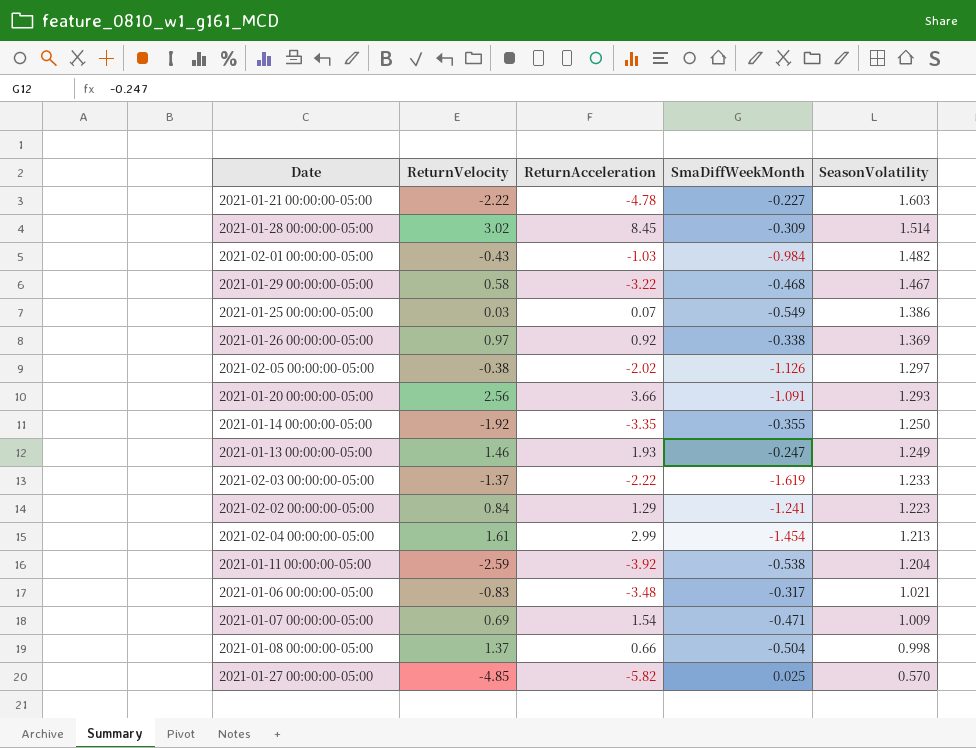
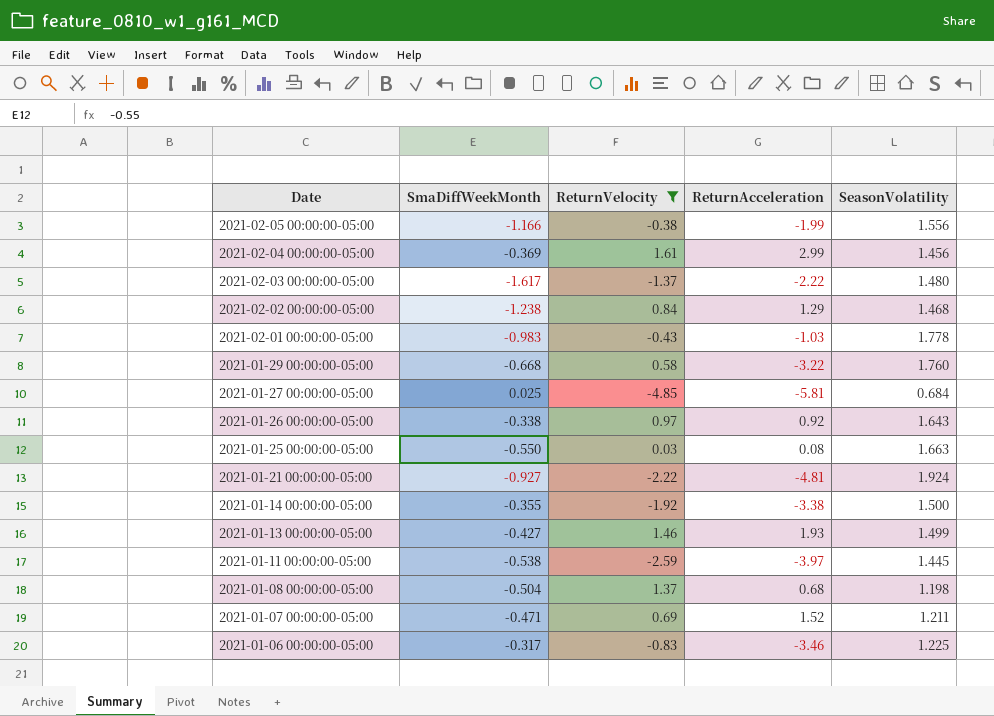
filter: none -> ReturnVelocity <= 1.61
row order: SeasonVolatility descending -> Date descending
column SmaDiffWeekMonth | position: 4 -> 2
2021-02-05 00:00:00-05:00 | SmaDiffWeekMonth: -1.126 -> -1.166
2021-02-05 00:00:00-05:00 | ReturnAcceleration: -2.02 -> -1.99
2021-02-05 00:00:00-05:00 | SeasonVolatility: 1.297 -> 1.556
2021-02-04 00:00:00-05:00 | SmaDiffWeekMonth: -1.454 -> -0.369
2021-02-04 00:00:00-05:00 | SeasonVolatility: 1.213 -> 1.456
2021-02-03 00:00:00-05:00 | SmaDiffWeekMonth: -1.619 -> -1.617
2021-02-03 00:00:00-05:00 | SeasonVolatility: 1.233 -> 1.480
2021-02-02 00:00:00-05:00 | SmaDiffWeekMonth: -1.241 -> -1.238
2021-02-02 00:00:00-05:00 | SeasonVolatility: 1.223 -> 1.468
2021-02-01 00:00:00-05:00 | SmaDiffWeekMonth: -0.984 -> -0.983
2021-02-01 00:00:00-05:00 | SeasonVolatility: 1.482 -> 1.778
2021-01-29 00:00:00-05:00 | SmaDiffWeekMonth: -0.468 -> -0.668
2021-01-29 00:00:00-05:00 | SeasonVolatility: 1.467 -> 1.760
2021-01-27 00:00:00-05:00 | ReturnAcceleration: -5.82 -> -5.81
2021-01-27 00:00:00-05:00 | SeasonVolatility: 0.570 -> 0.684
2021-01-26 00:00:00-05:00 | SeasonVolatility: 1.369 -> 1.643
2021-01-25 00:00:00-05:00 | SmaDiffWeekMonth: -0.549 -> -0.550
2021-01-25 00:00:00-05:00 | ReturnAcceleration: 0.07 -> 0.08
2021-01-25 00:00:00-05:00 | SeasonVolatility: 1.386 -> 1.663
2021-01-21 00:00:00-05:00 | SmaDiffWeekMonth: -0.227 -> -0.927
2021-01-21 00:00:00-05:00 | ReturnAcceleration: -4.78 -> -4.81
2021-01-21 00:00:00-05:00 | SeasonVolatility: 1.603 -> 1.924
2021-01-14 00:00:00-05:00 | ReturnAcceleration: -3.35 -> -3.38
2021-01-14 00:00:00-05:00 | SeasonVolatility: 1.250 -> 1.500
2021-01-13 00:00:00-05:00 | SmaDiffWeekMonth: -0.247 -> -0.427
2021-01-13 00:00:00-05:00 | SeasonVolatility: 1.249 -> 1.499
2021-01-11 00:00:00-05:00 | ReturnAcceleration: -3.92 -> -3.97
2021-01-11 00:00:00-05:00 | SeasonVolatility: 1.204 -> 1.445
2021-01-08 00:00:00-05:00 | ReturnAcceleration: 0.66 -> 0.68
2021-01-08 00:00:00-05:00 | SeasonVolatility: 0.998 -> 1.198
2021-01-07 00:00:00-05:00 | ReturnAcceleration: 1.54 -> 1.52
2021-01-07 00:00:00-05:00 | SeasonVolatility: 1.009 -> 1.211
2021-01-06 00:00:00-05:00 | ReturnAcceleration: -3.48 -> -3.46
2021-01-06 00:00:00-05:00 | SeasonVolatility: 1.021 -> 1.225

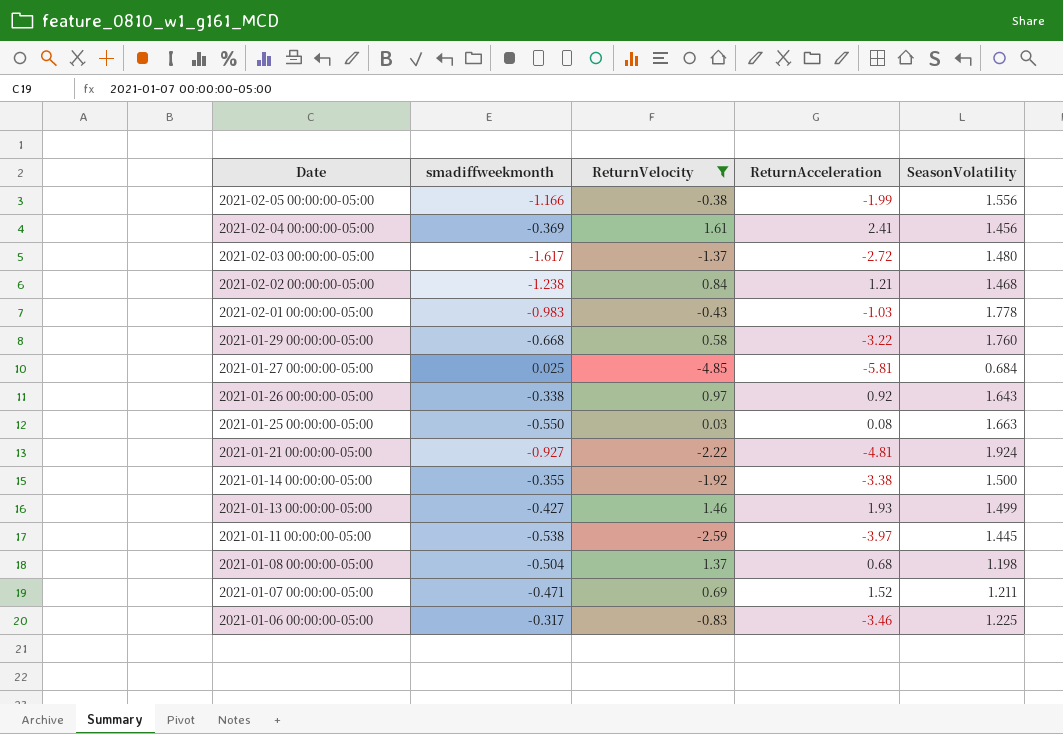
column name: SmaDiffWeekMonth -> smadiffweekmonth
2021-02-04 00:00:00-05:00 | ReturnAcceleration: 2.99 -> 2.41
2021-02-03 00:00:00-05:00 | ReturnAcceleration: -2.22 -> -2.72
2021-02-02 00:00:00-05:00 | ReturnAcceleration: 1.29 -> 1.21

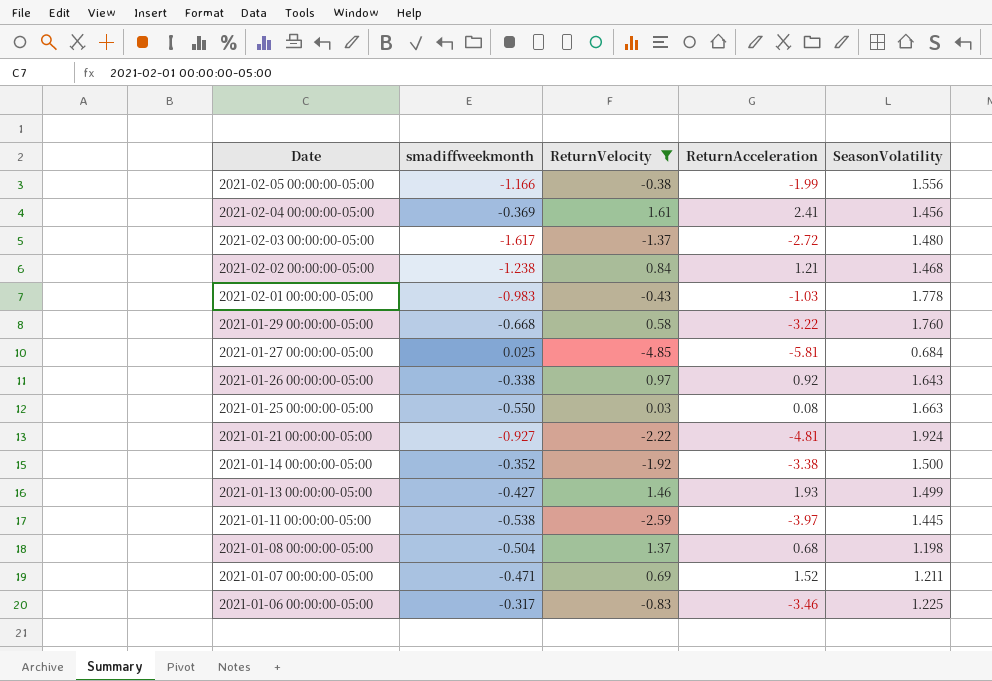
2021-01-14 00:00:00-05:00 | smadiffweekmonth: -0.355 -> -0.352

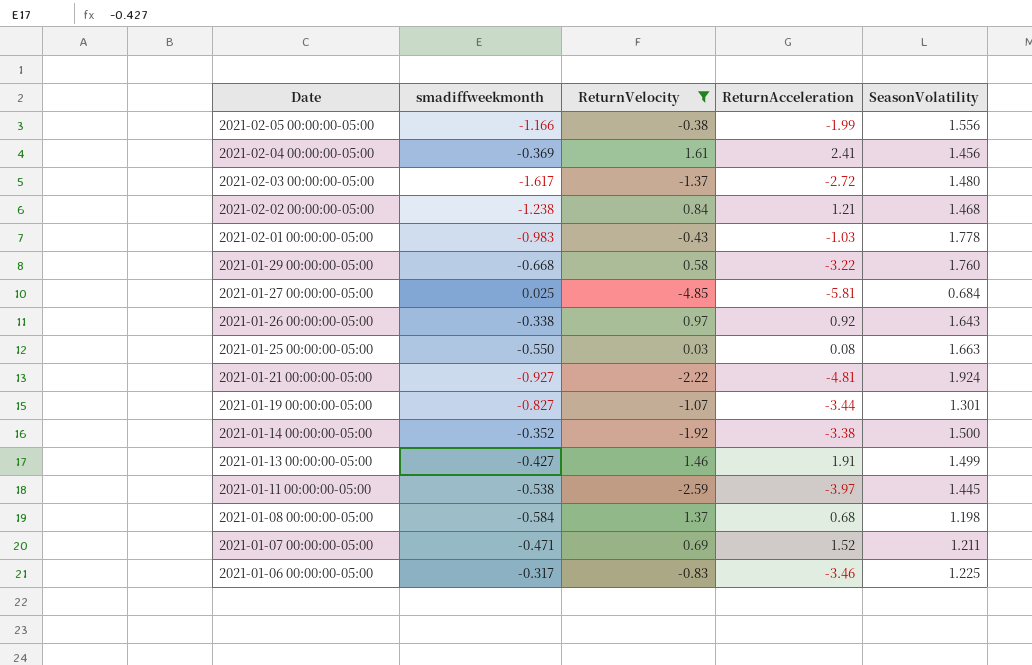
row 2021-01-19 00:00:00-05:00: none -> -0.827 | -1.07 | -3.44 | 1.301
2021-01-13 00:00:00-05:00 | ReturnAcceleration: 1.93 -> 1.91
2021-01-08 00:00:00-05:00 | smadiffweekmonth: -0.504 -> -0.584

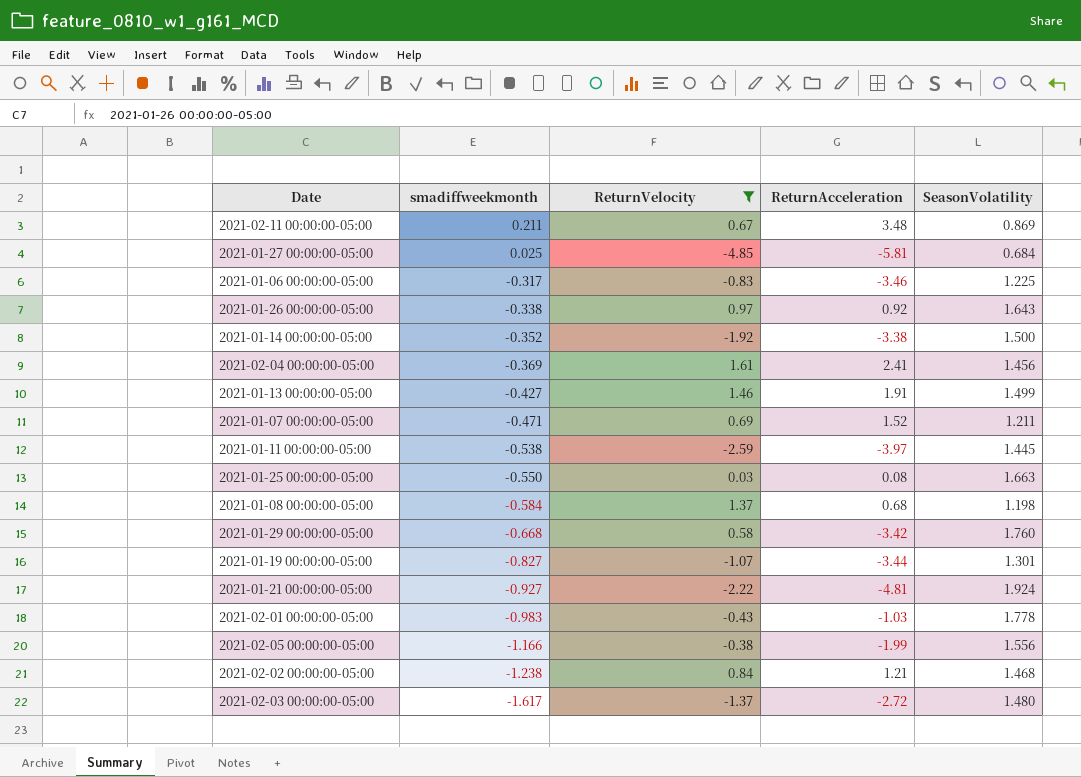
row order: Date descending -> smadiffweekmonth descending
row 2021-02-11 00:00:00-05:00: none -> 0.211 | 0.67 | 3.48 | 0.869
2021-01-29 00:00:00-05:00 | ReturnAcceleration: -3.22 -> -3.42

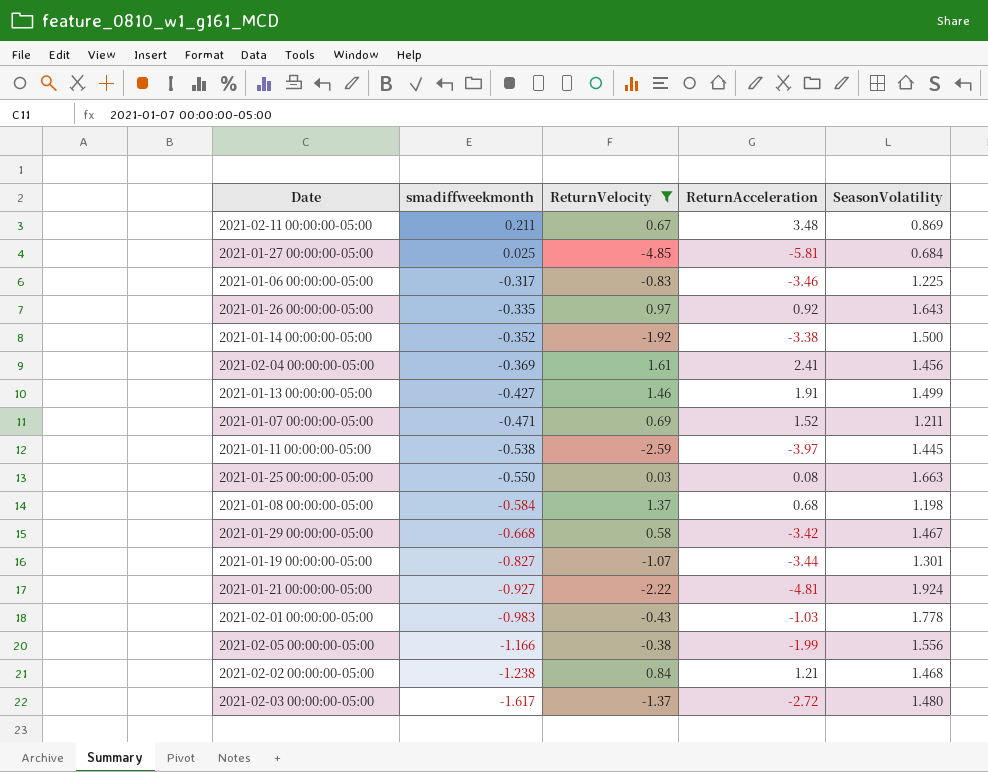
2021-01-26 00:00:00-05:00 | smadiffweekmonth: -0.338 -> -0.335
2021-01-29 00:00:00-05:00 | SeasonVolatility: 1.760 -> 1.467

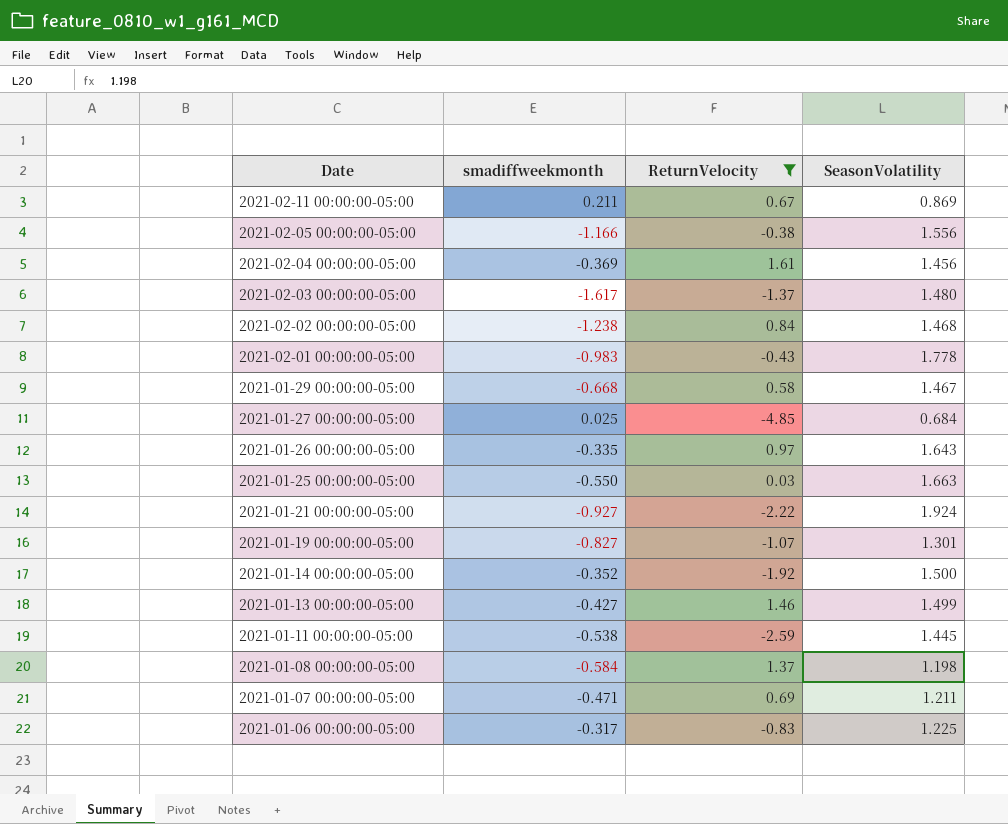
row order: smadiffweekmonth descending -> Date descending
column ReturnAcceleration | position: 4 -> none

